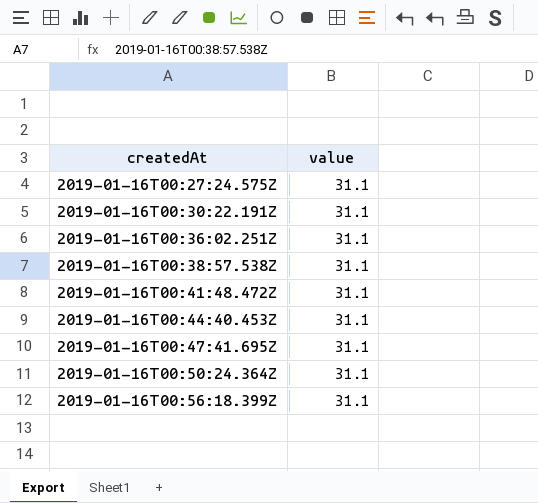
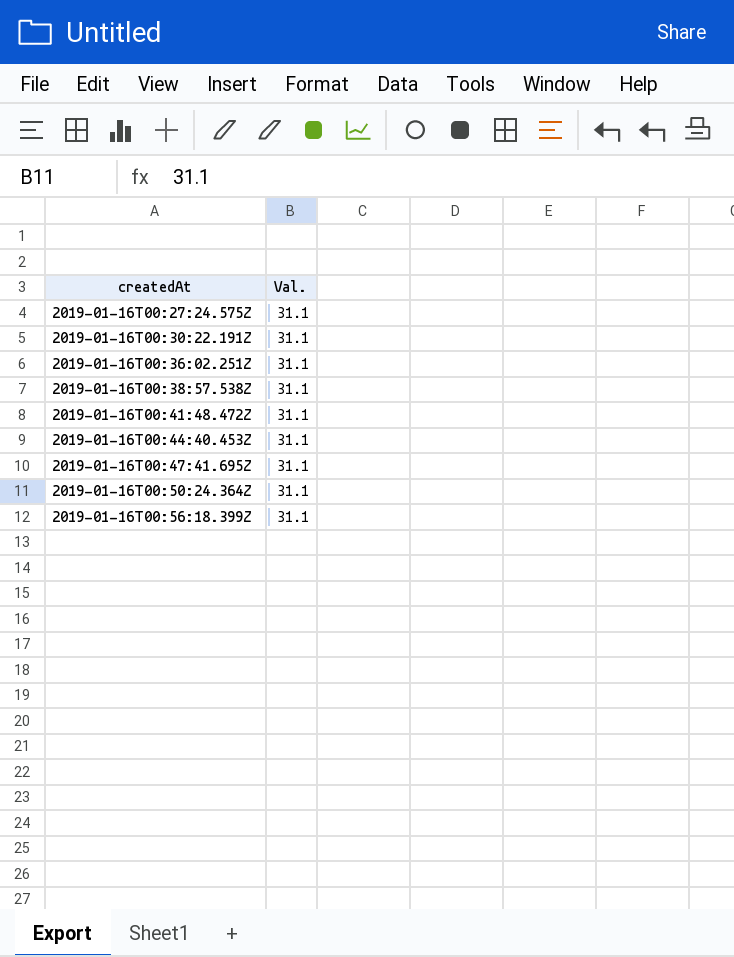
column name: value -> Val.

